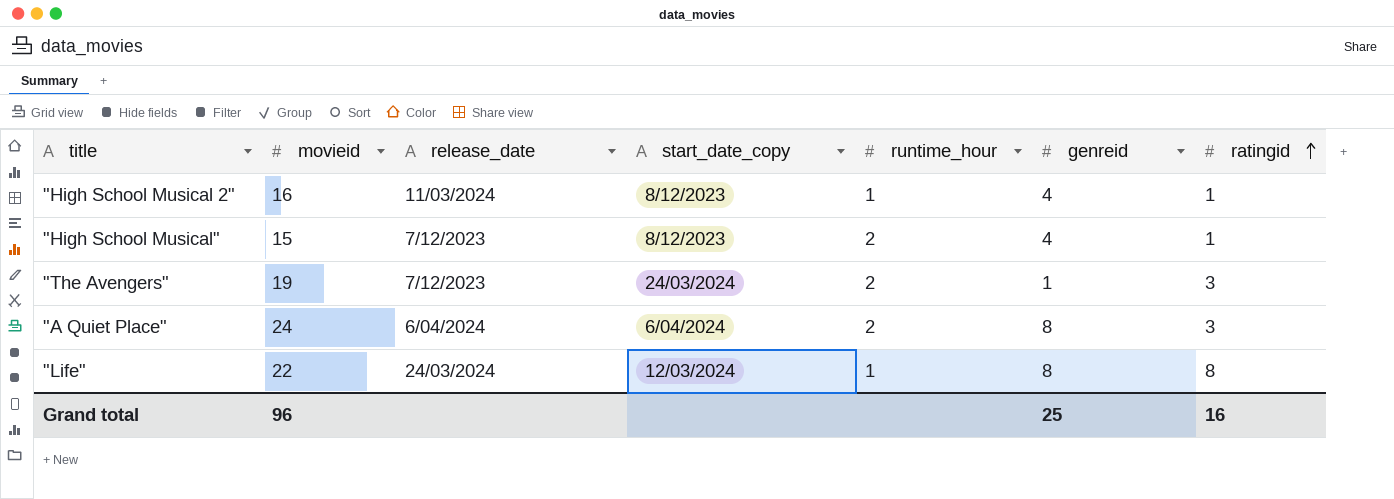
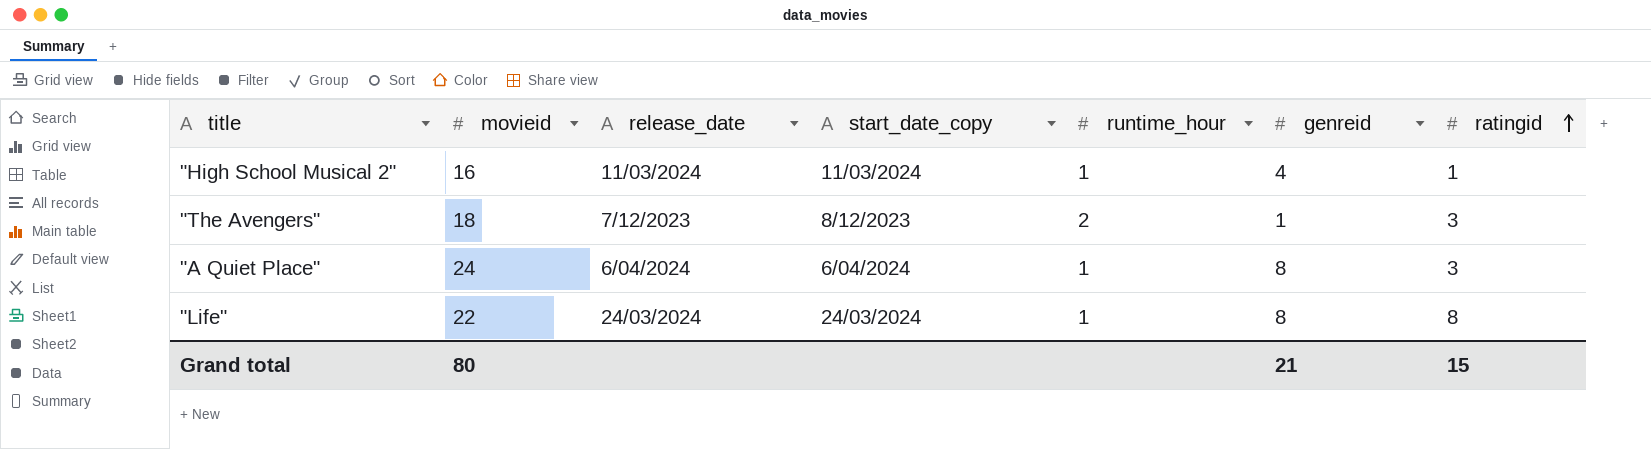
row "High School Musical": 15 | 7/12/2023 | 8/12/2023 | 2 | 4 | 1 -> none
"High School Musical 2" | start_date_copy: 8/12/2023 -> 11/03/2024
"The Avengers" | movieid: 19 -> 18
"The Avengers" | start_date_copy: 24/03/2024 -> 8/12/2023
"A Quiet Place" | runtime_hour: 2 -> 1
"Life" | start_date_copy: 12/03/2024 -> 24/03/2024
Grand total | movieid: 96 -> 80
Grand total | genreid: 25 -> 21
Grand total | ratingid: 16 -> 15

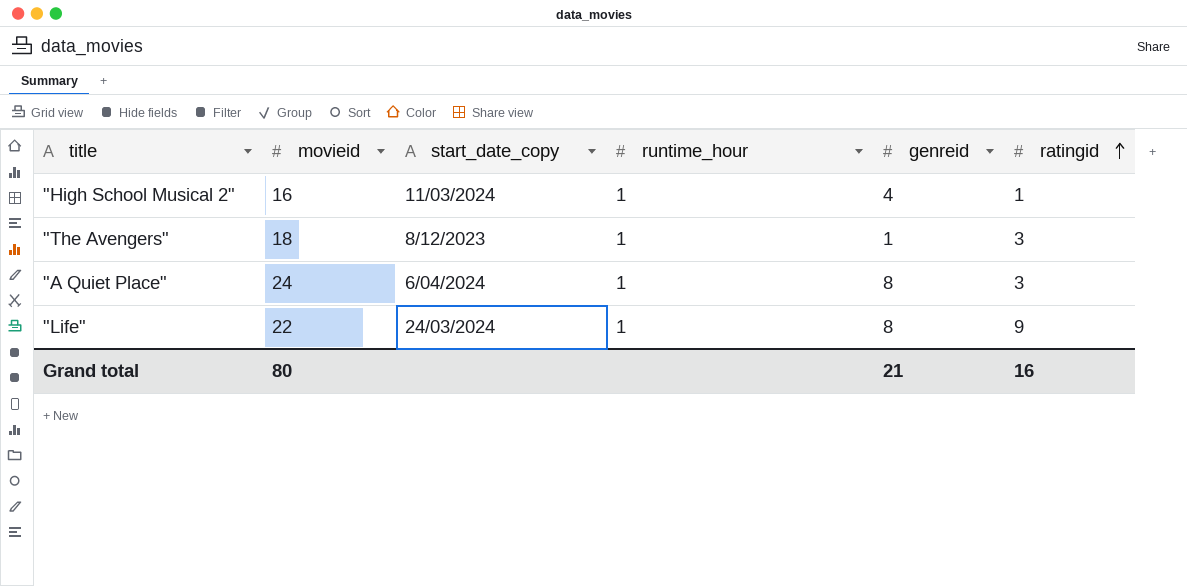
column release_date | position: 3 -> none
"The Avengers" | runtime_hour: 2 -> 1
"Life" | ratingid: 8 -> 9
Grand total | ratingid: 15 -> 16

